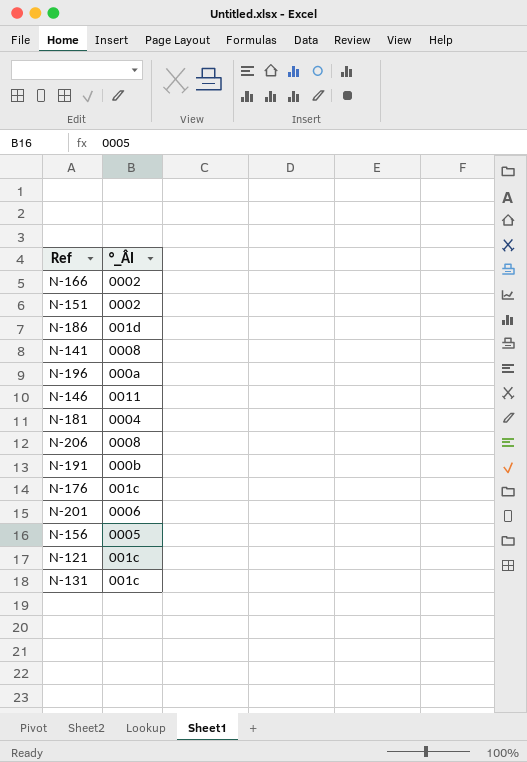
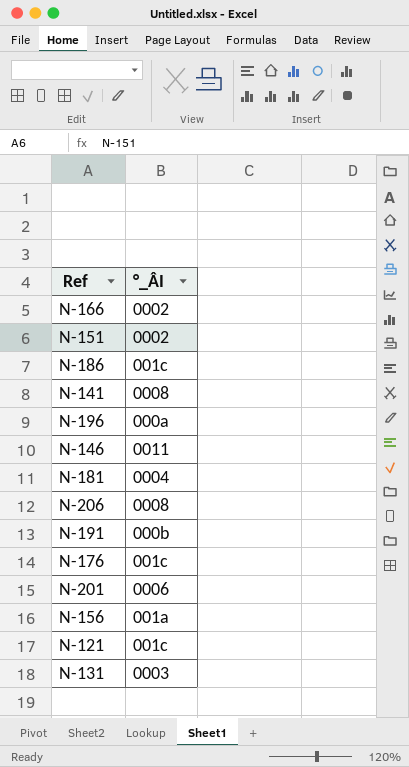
N-186 | °_ÂI: 001d -> 001c
N-156 | °_ÂI: 0005 -> 001a
N-131 | °_ÂI: 001c -> 0003

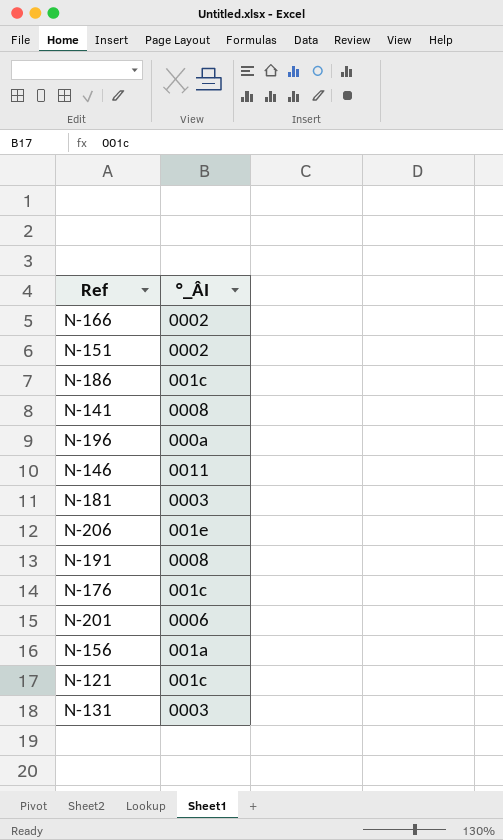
N-181 | °_ÂI: 0004 -> 0003
N-206 | °_ÂI: 0008 -> 001e
N-191 | °_ÂI: 000b -> 0008

